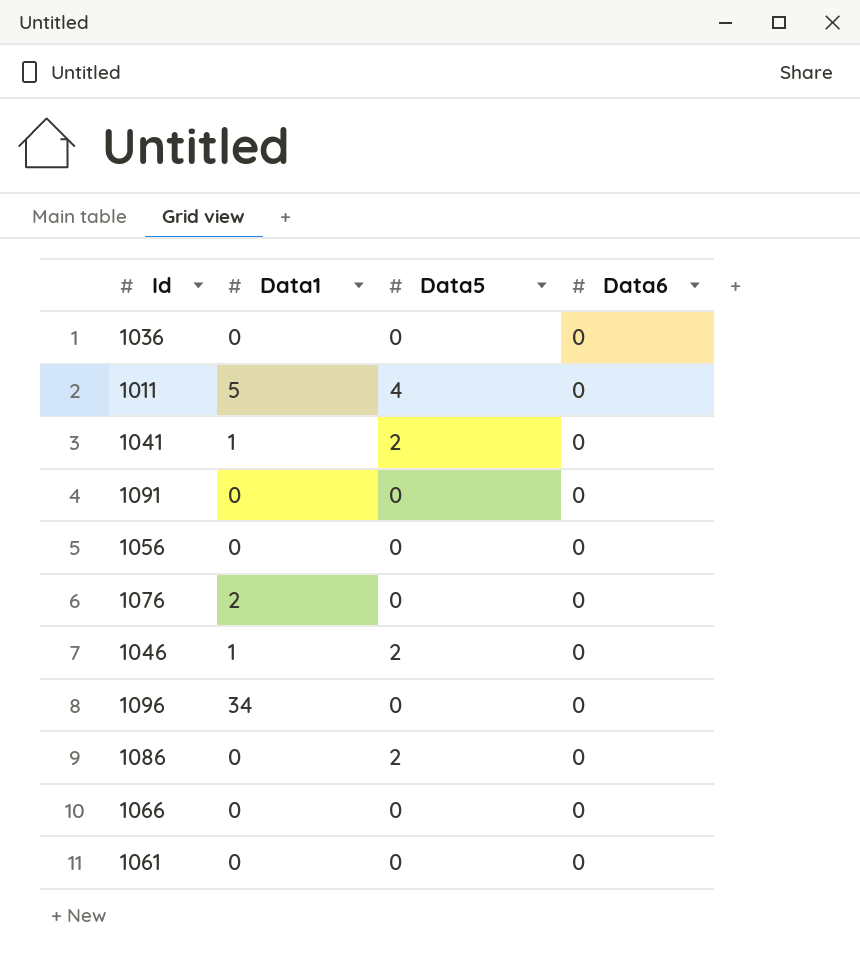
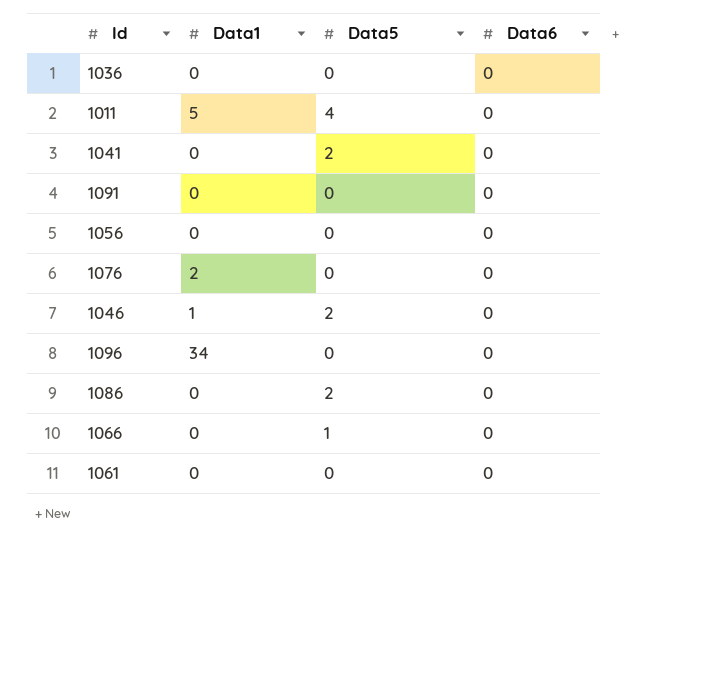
1041 | Data1: 1 -> 0
1066 | Data5: 0 -> 1

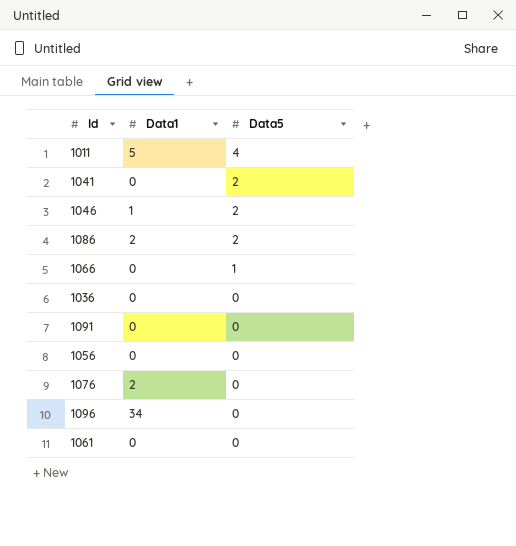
row order: none -> Data5 descending
column Data6 | position: 4 -> none
1086 | Data1: 0 -> 2

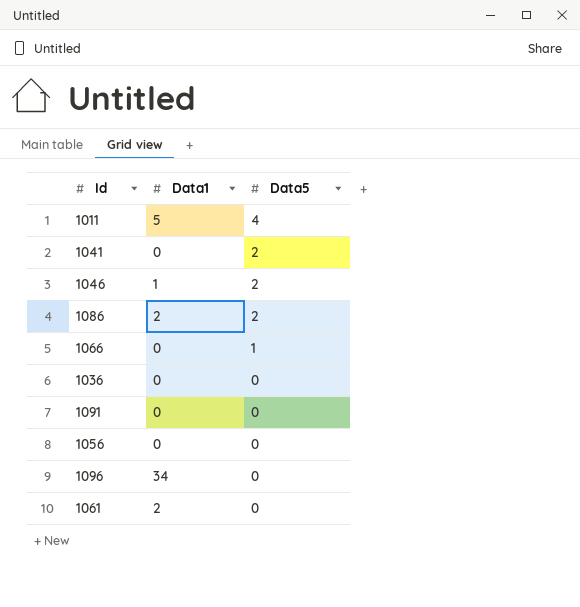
row 1076: 2 | 0 -> none
1061 | Data1: 0 -> 2

